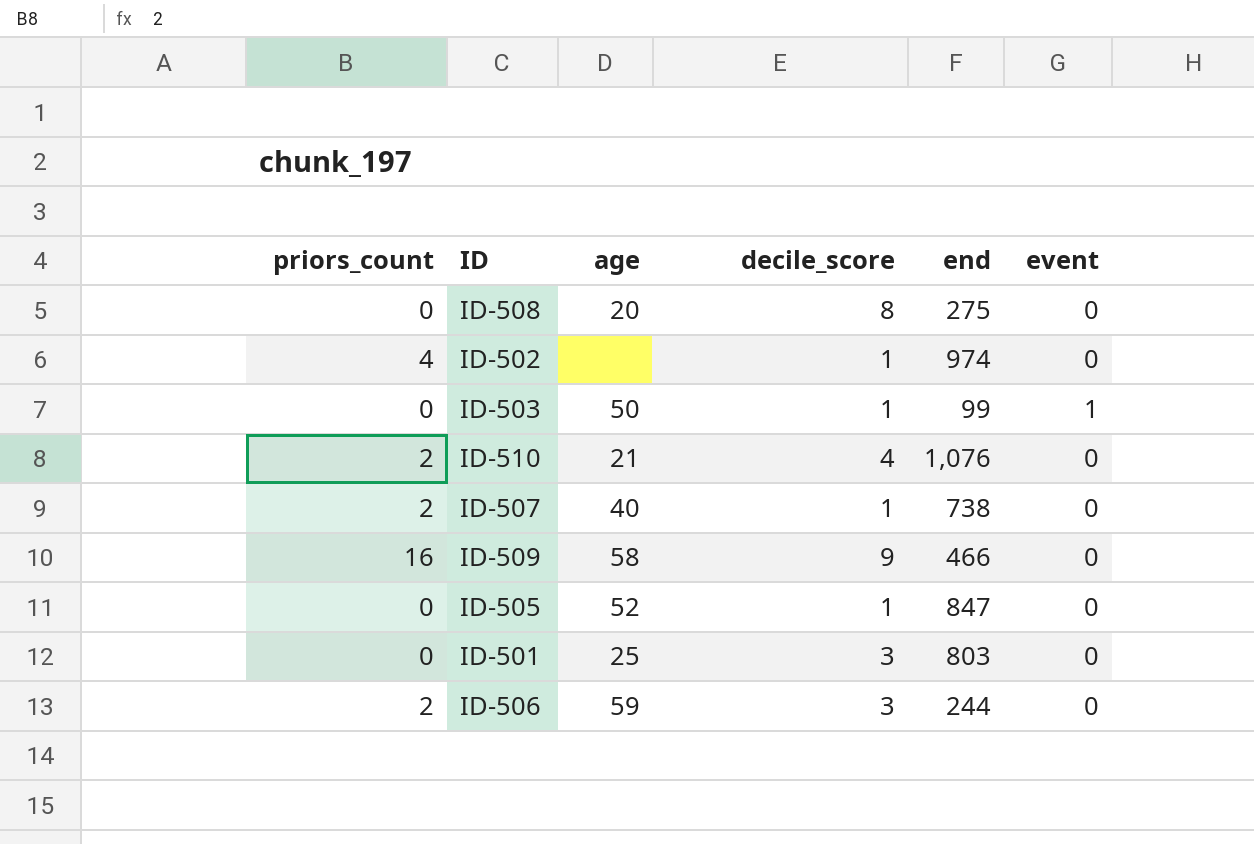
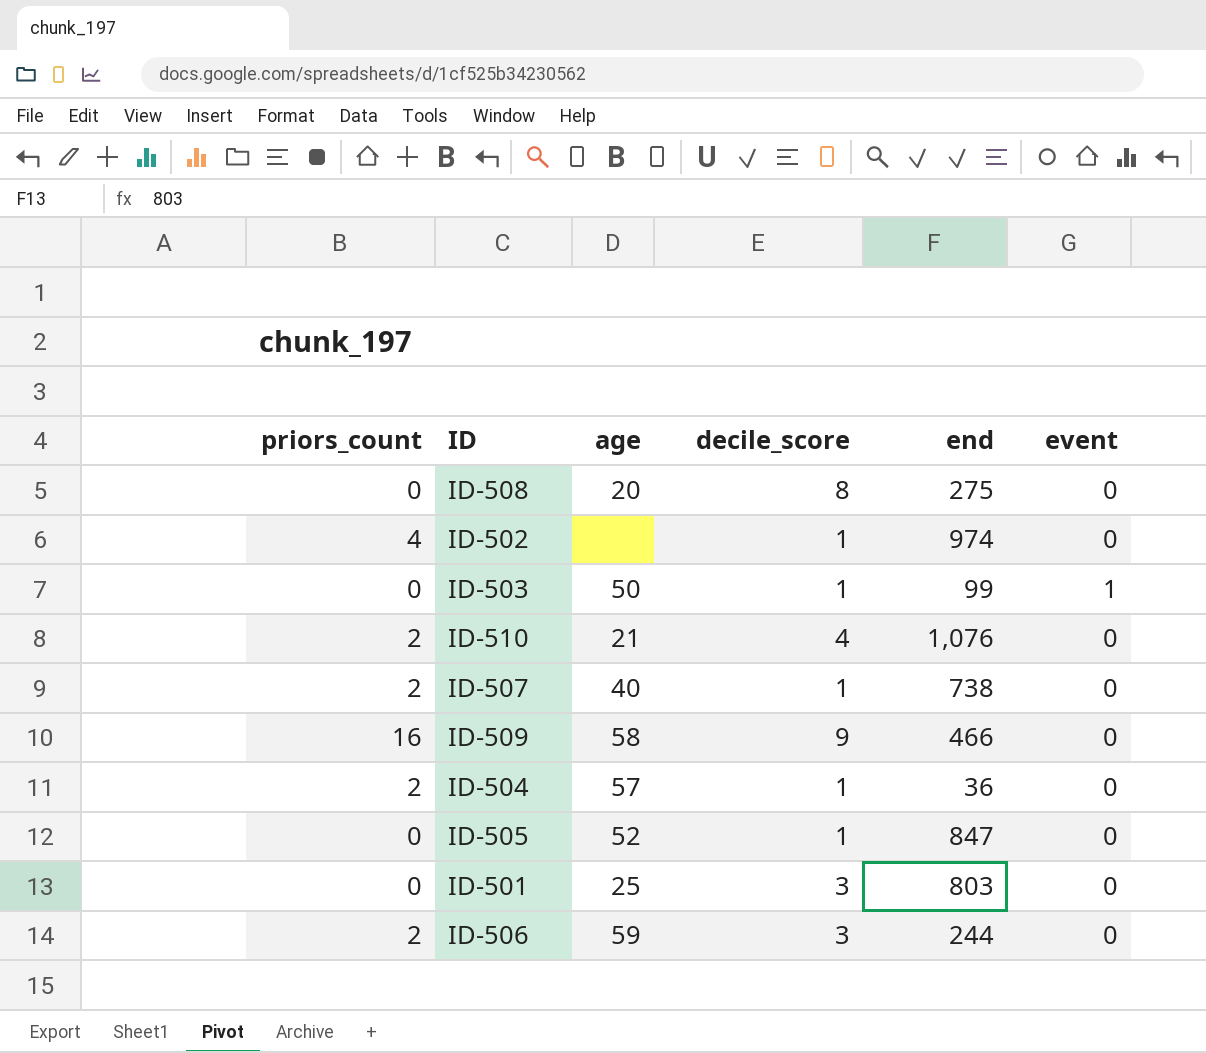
row ID-504: none -> 2 | 57 | 1 | 36 | 0

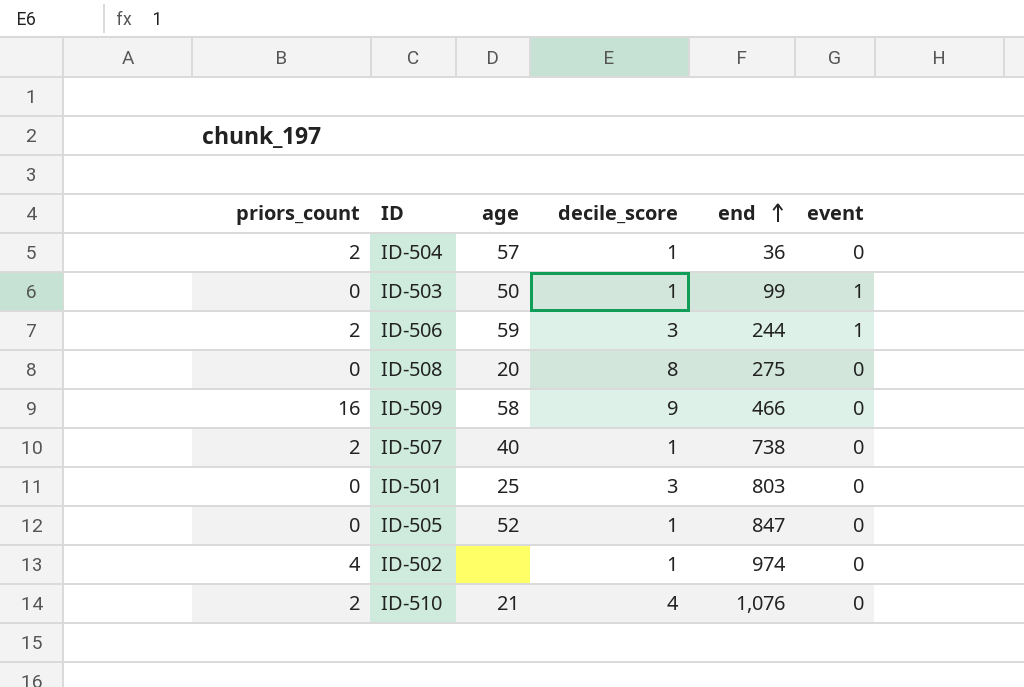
row order: none -> end ascending
ID-506 | event: 0 -> 1

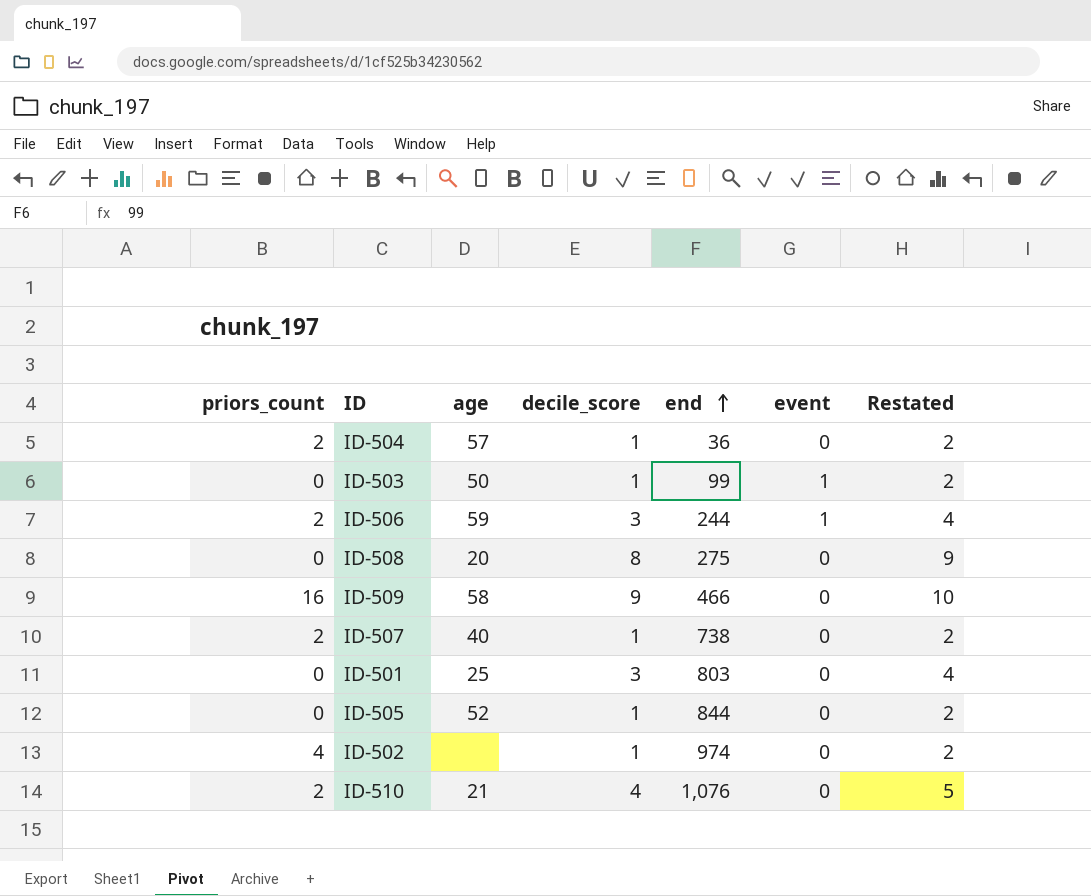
column Restated | formula: none -> [decile_score] + 1
ID-505 | end: 847 -> 844

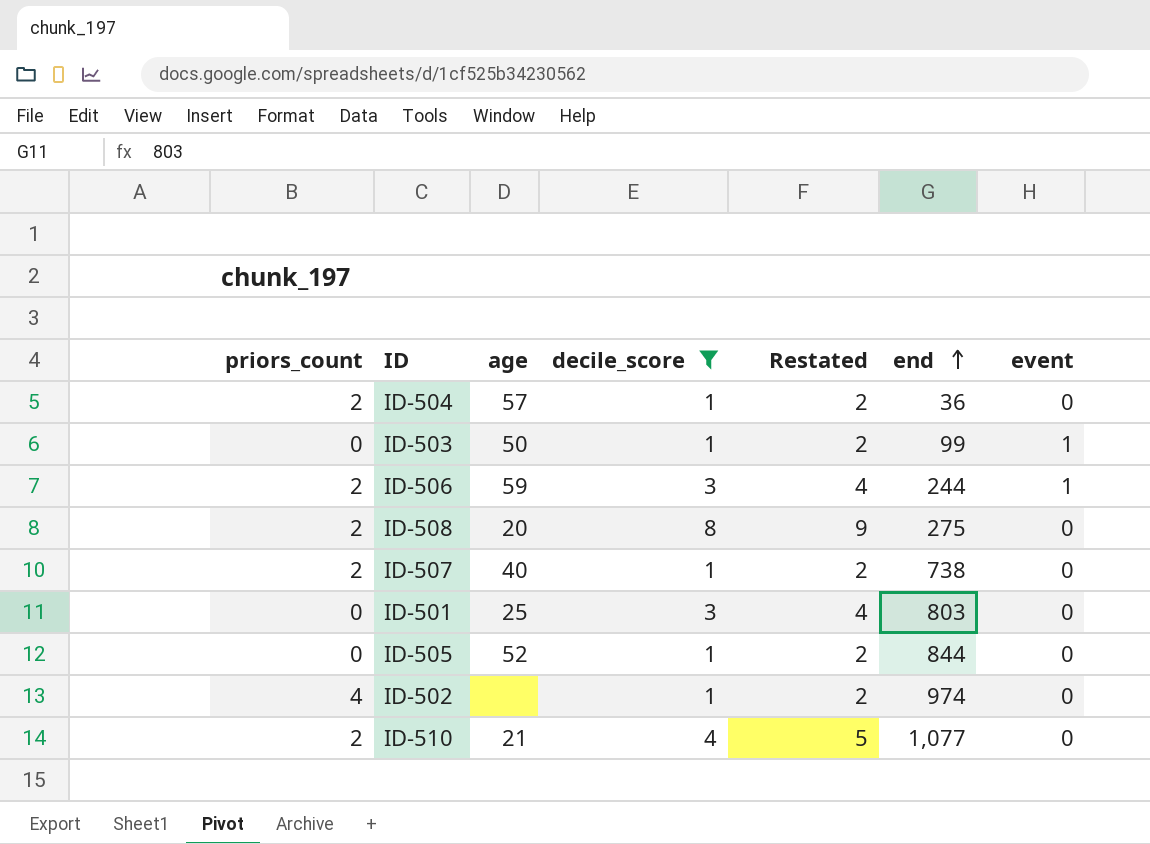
filter: none -> decile_score != 9
column Restated | position: 7 -> 5
ID-508 | priors_count: 0 -> 2
ID-510 | end: 1,076 -> 1,077

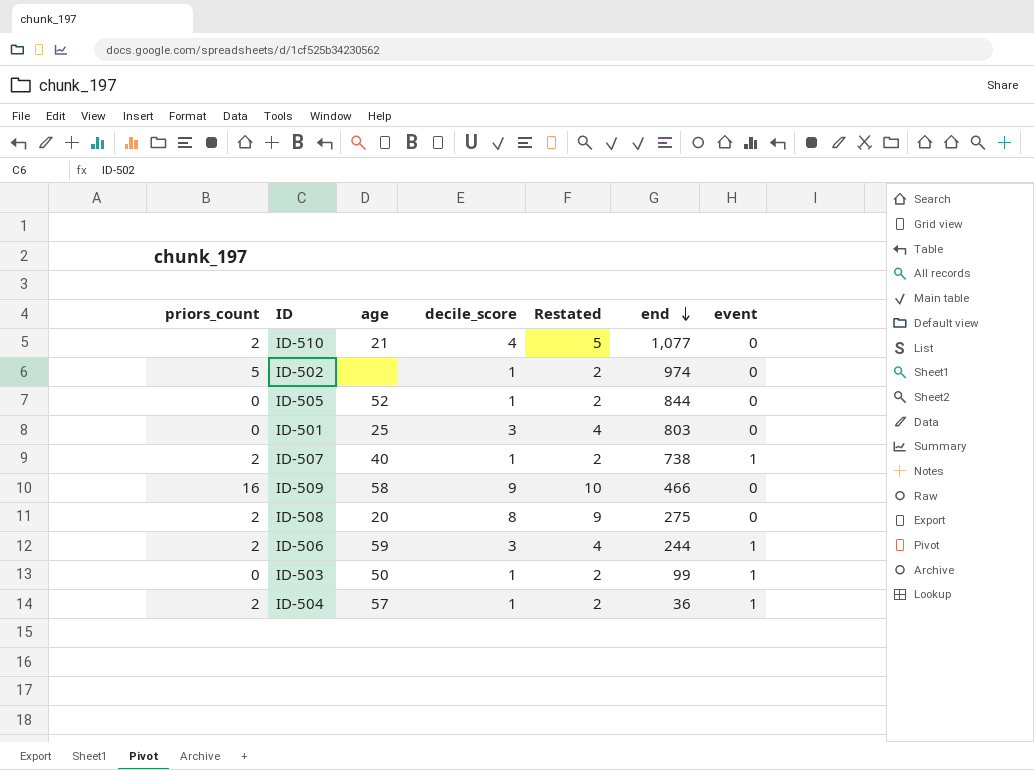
filter: decile_score != 9 -> none
row order: end ascending -> end descending
ID-502 | priors_count: 4 -> 5
ID-507 | event: 0 -> 1
ID-504 | event: 0 -> 1

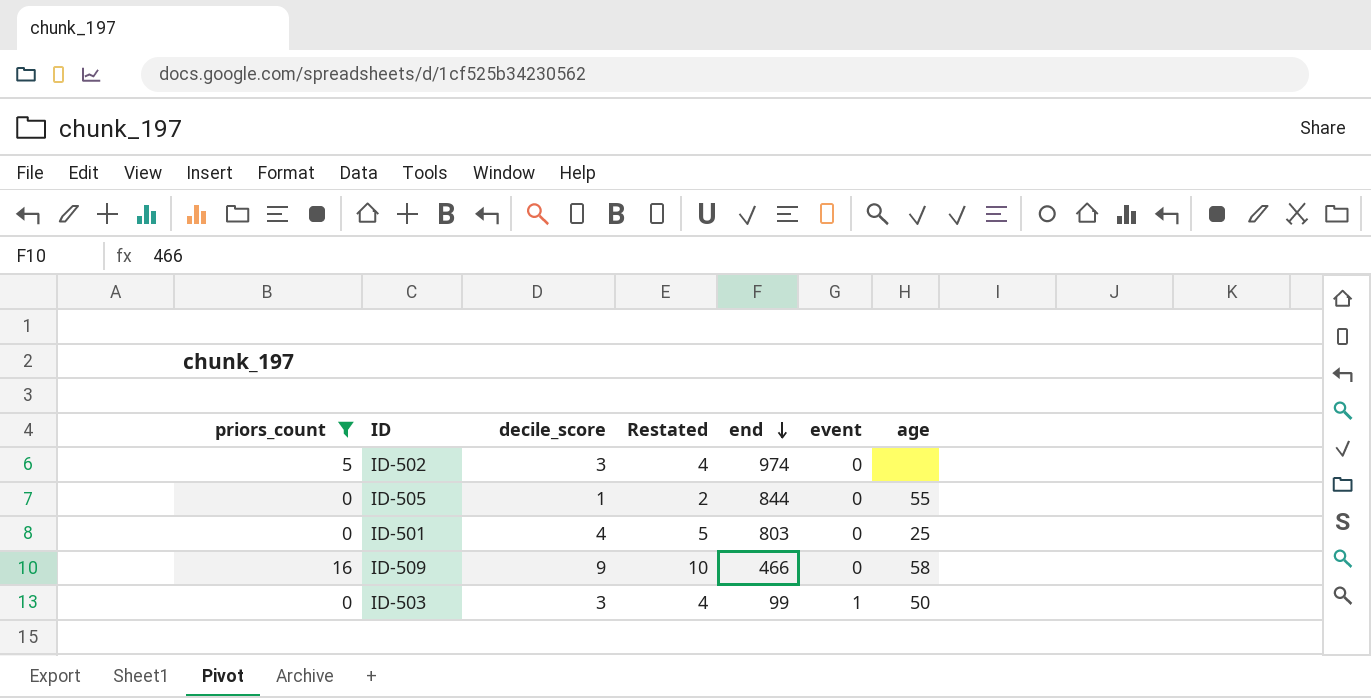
filter: none -> priors_count != 2
column age | position: 3 -> 7
ID-502 | decile_score: 1 -> 3
ID-502 | Restated: 2 -> 4
ID-505 | age: 52 -> 55
ID-501 | decile_score: 3 -> 4
ID-501 | Restated: 4 -> 5
ID-503 | decile_score: 1 -> 3
ID-503 | Restated: 2 -> 4

